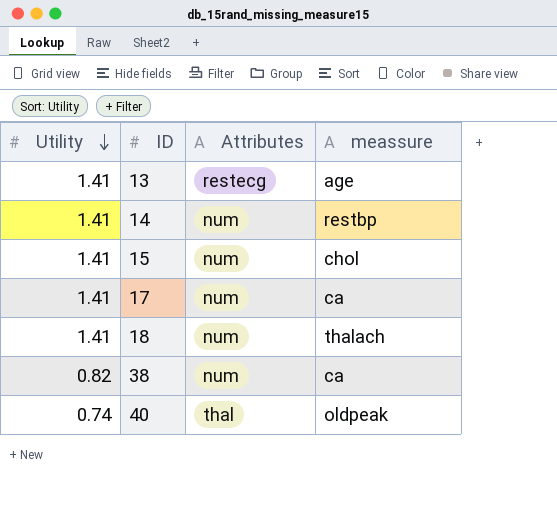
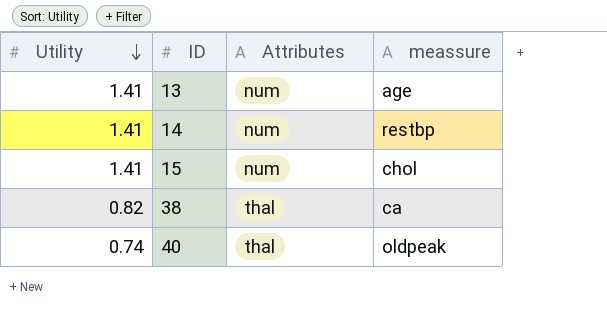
row 17: 1.41 | num | ca -> none
row 18: 1.41 | num | thalach -> none
13 | Attributes: restecg -> num
38 | Attributes: num -> thal

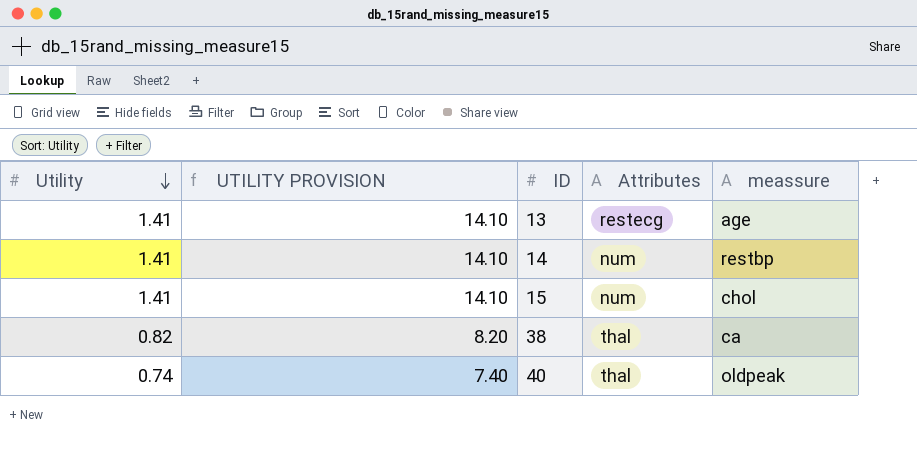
column UTILITY PROVISION | formula: none -> [Utility] * 10
13 | Attributes: num -> restecg

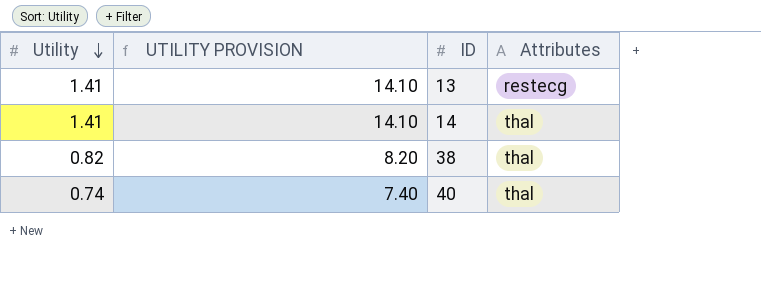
column meassure | position: 5 -> none
row 15: 1.41 | 14.10 | num | chol -> none
14 | Attributes: num -> thal

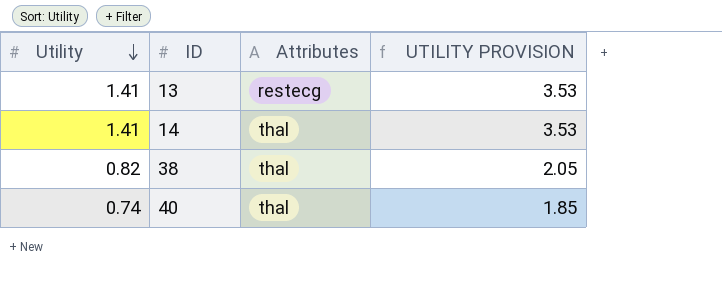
column UTILITY PROVISION | formula: [Utility] * 10 -> [Utility] * 2.5
column UTILITY PROVISION | position: 2 -> 4

